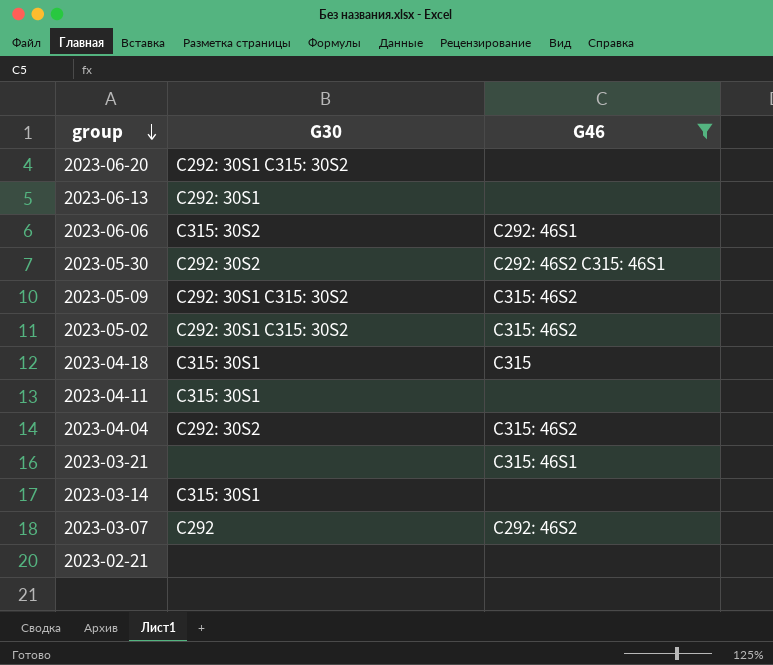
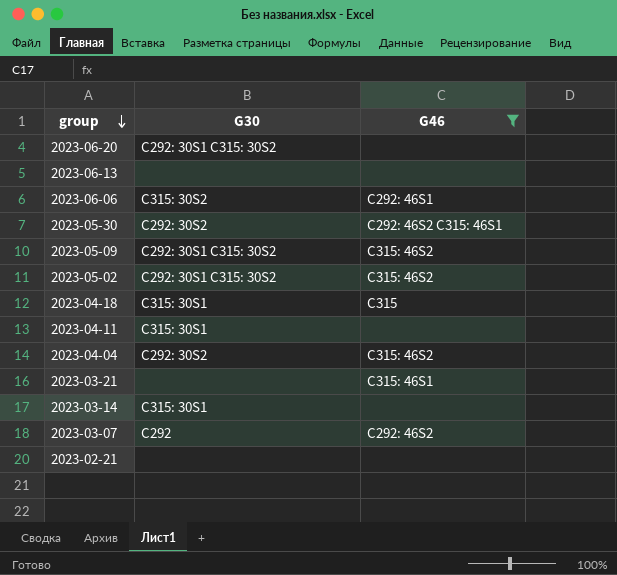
2023-06-13 | G30: C292: 30S1 -> none

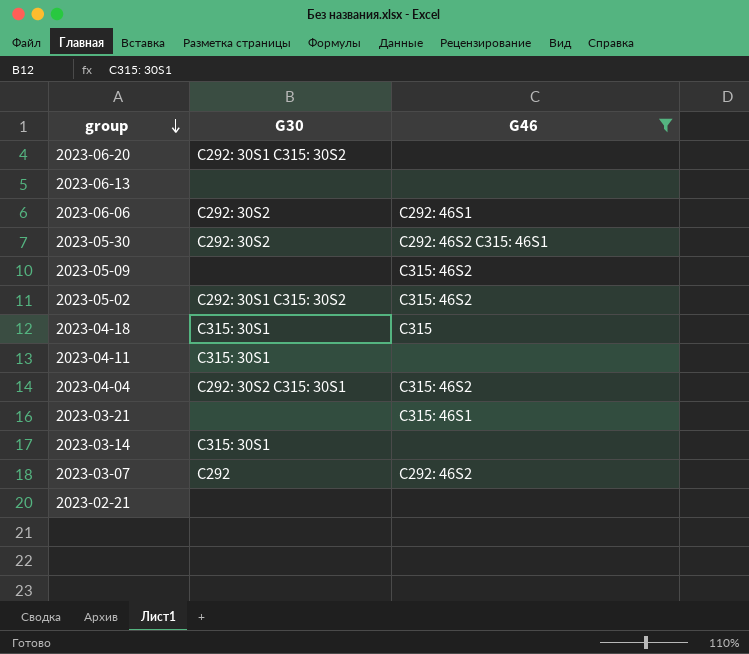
2023-06-06 | G30: C315: 30S2 -> C292: 30S2
2023-05-09 | G30: C292: 30S1 C315: 30S2 -> none
2023-04-04 | G30: C292: 30S2 -> C292: 30S2 C315: 30S1

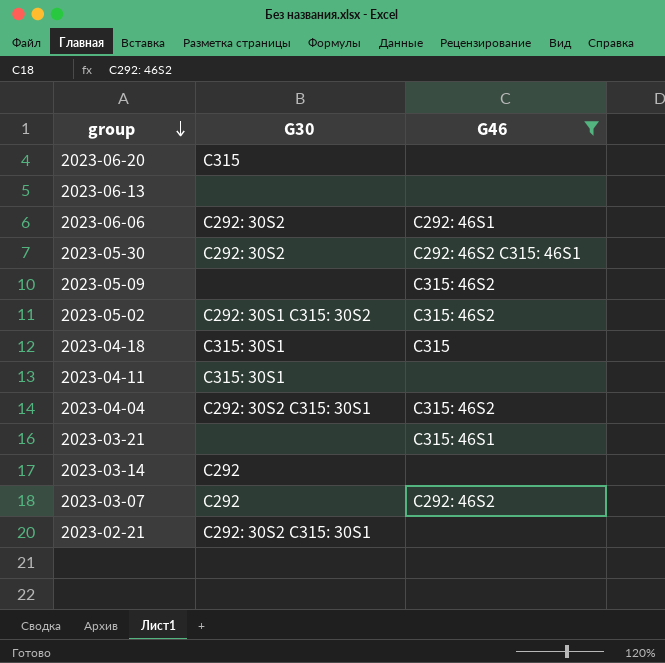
2023-06-20 | G30: C292: 30S1 C315: 30S2 -> C315
2023-03-14 | G30: C315: 30S1 -> C292
2023-02-21 | G30: none -> C292: 30S2 C315: 30S1

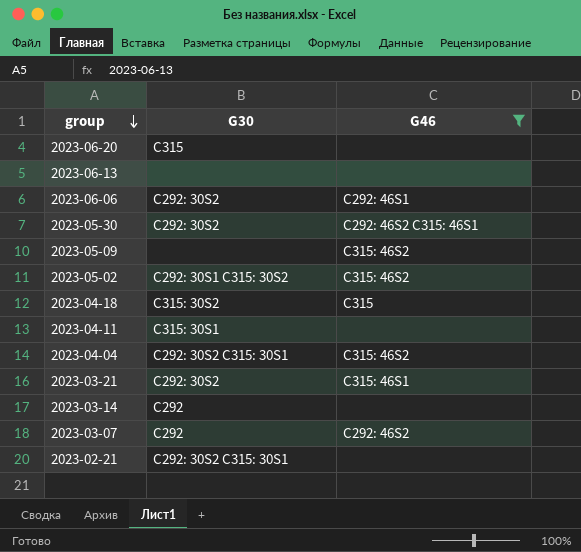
2023-04-18 | G30: C315: 30S1 -> C315: 30S2
2023-03-21 | G30: none -> C292: 30S2

